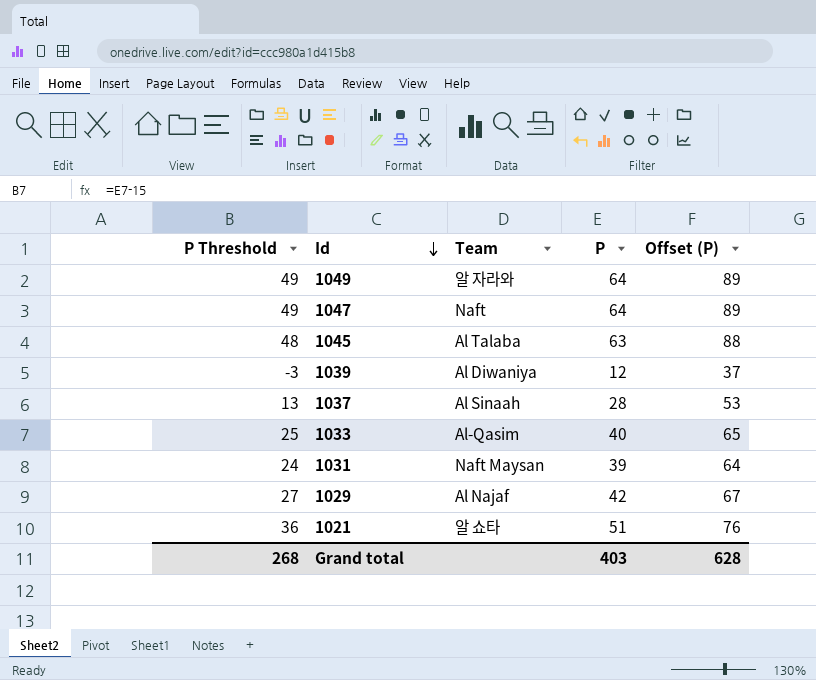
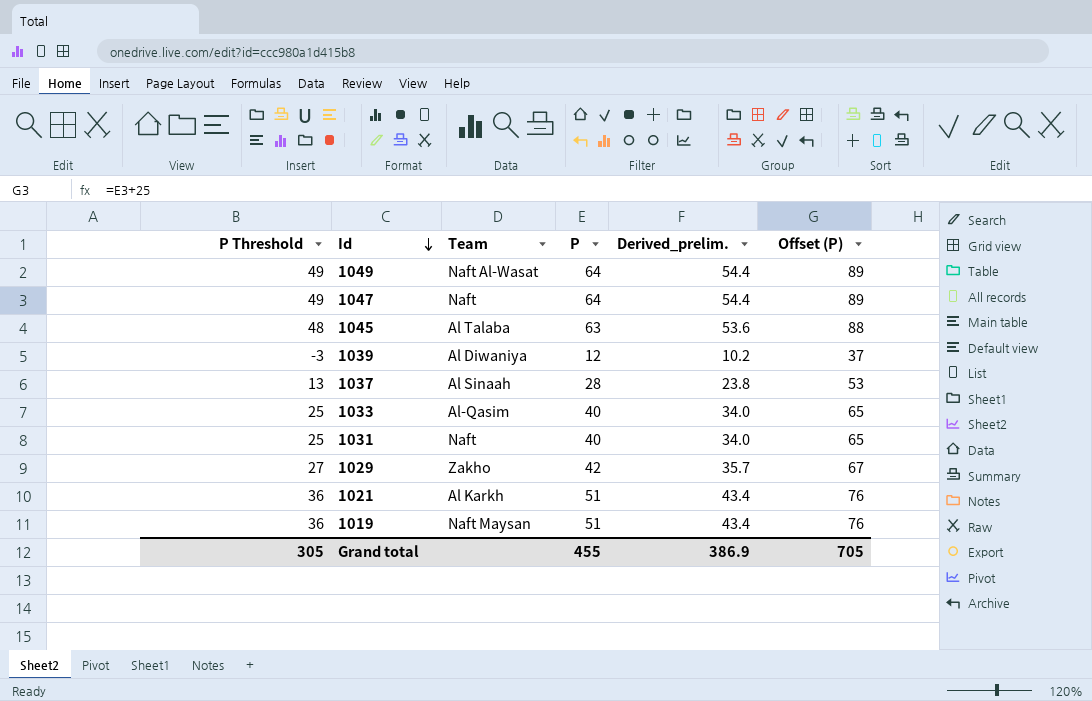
column Derived_prelim. | formula: none -> [P] * 0.85
1049 | Team: 알 자라와 -> Naft Al-Wasat
1031 | P Threshold: 24 -> 25
1031 | Team: Naft Maysan -> Naft
1031 | P: 39 -> 40
1031 | Offset (P): 64 -> 65
1029 | Team: Al Najaf -> Zakho
1021 | Team: 알 쇼타 -> Al Karkh
row 1019: none -> 36 | Naft Maysan | 51 | 43.4 | 76
Grand total | P Threshold: 268 -> 305
Grand total | P: 403 -> 455
Grand total | Offset (P): 628 -> 705

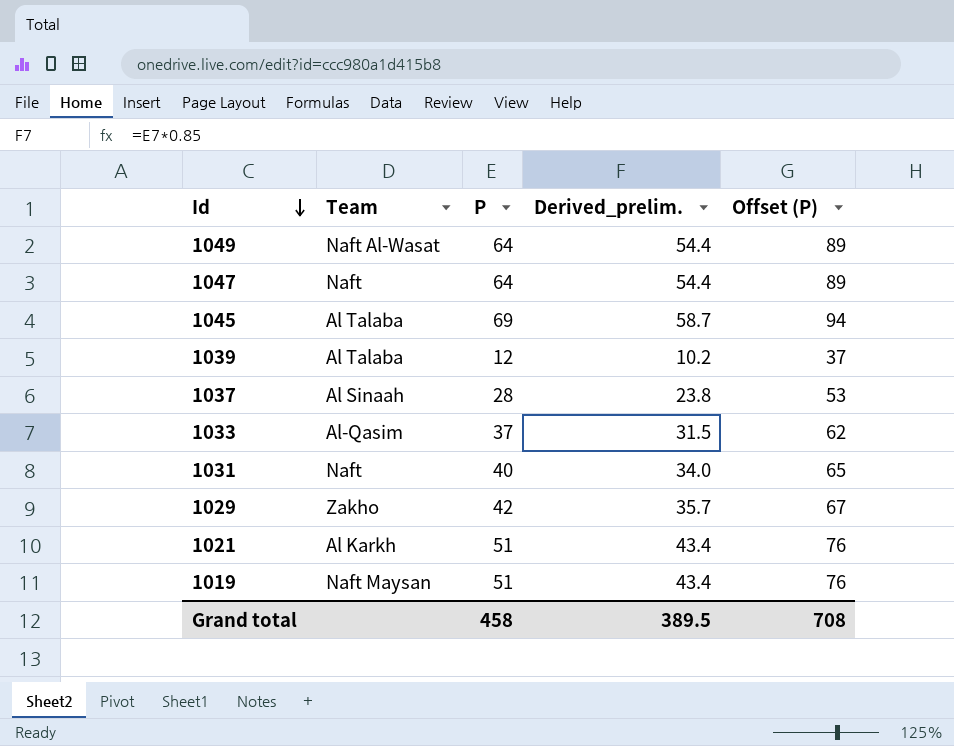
column P Threshold | formula: [P] - 15 -> none
1045 | P: 63 -> 69
1045 | Derived_prelim.: 53.6 -> 58.7
1045 | Offset (P): 88 -> 94
1039 | Team: Al Diwaniya -> Al Talaba
1033 | P: 40 -> 37
1033 | Derived_prelim.: 34.0 -> 31.5
1033 | Offset (P): 65 -> 62
Grand total | P: 455 -> 458
Grand total | Derived_prelim.: 386.9 -> 389.5
Grand total | Offset (P): 705 -> 708

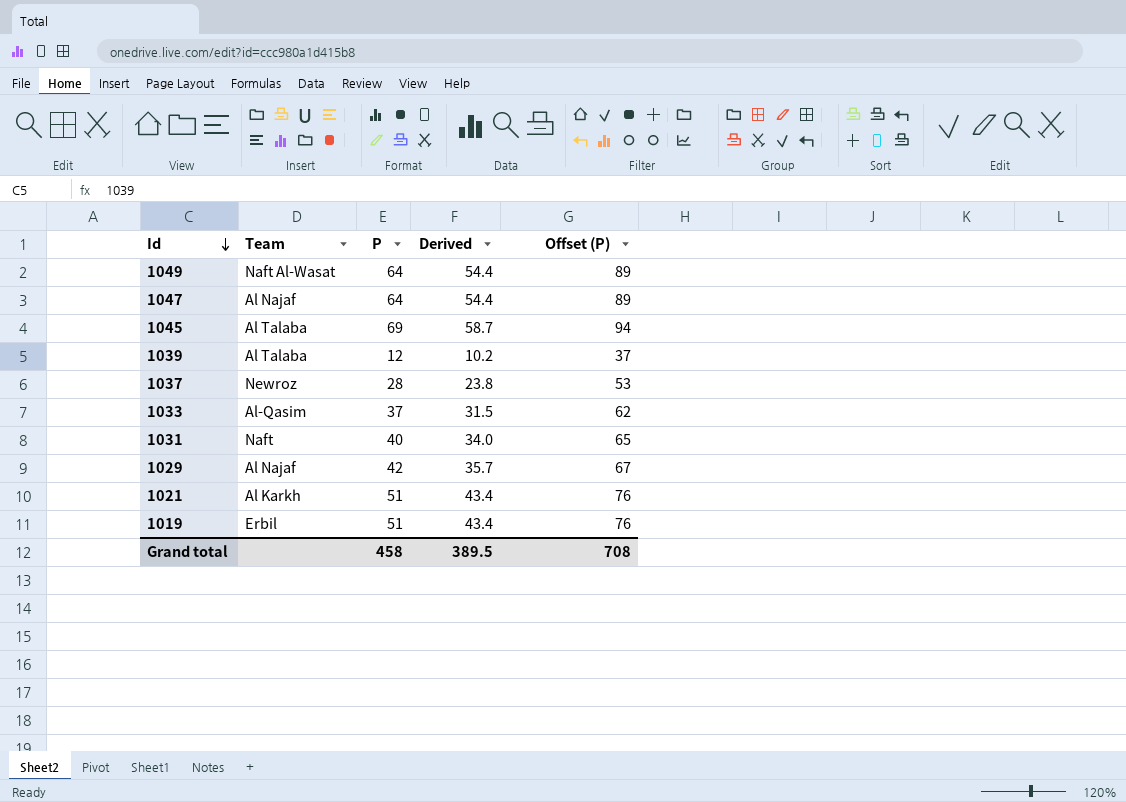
column name: Derived_prelim. -> Derived
1047 | Team: Naft -> Al Najaf
1037 | Team: Al Sinaah -> Newroz
1029 | Team: Zakho -> Al Najaf
1019 | Team: Naft Maysan -> Erbil

